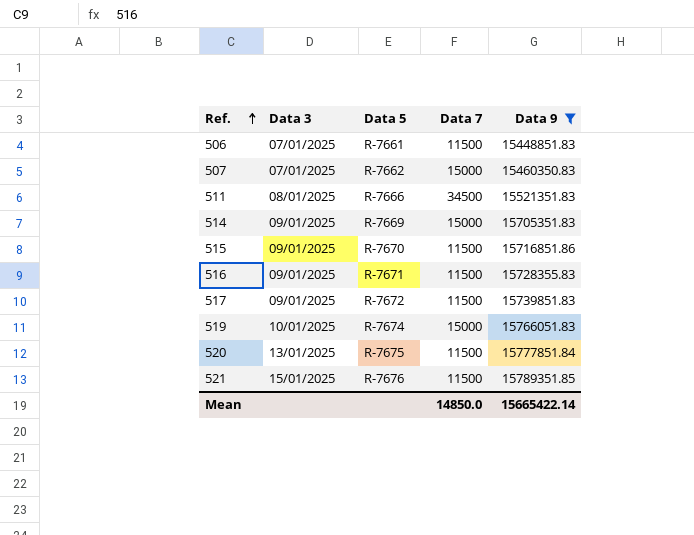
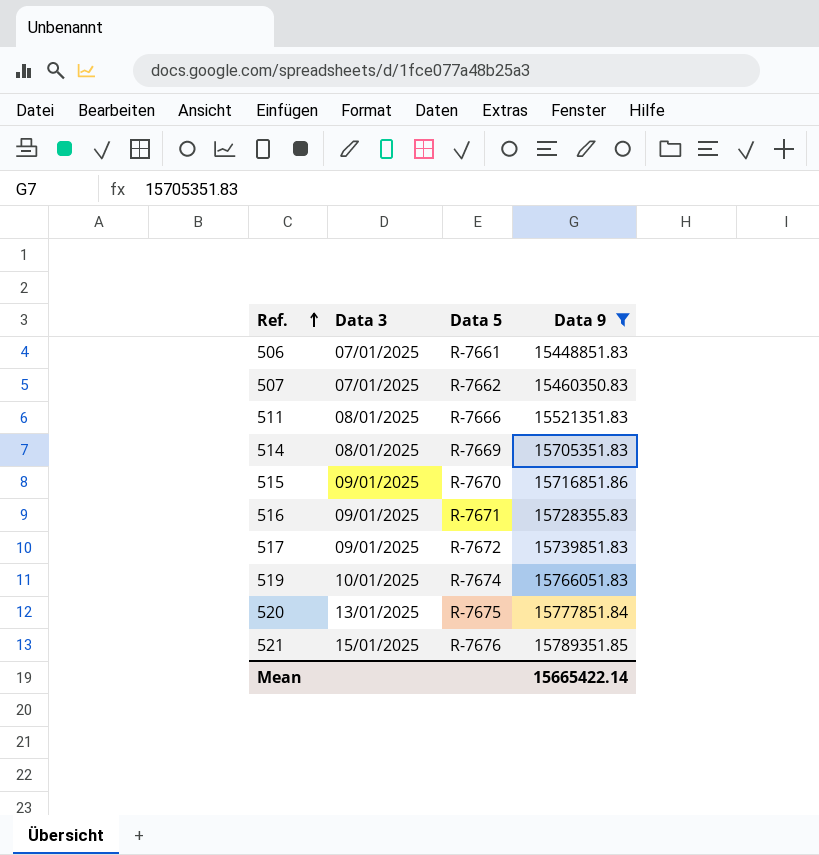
column Data 7 | position: 4 -> none
514 | Data 3: 09/01/2025 -> 08/01/2025

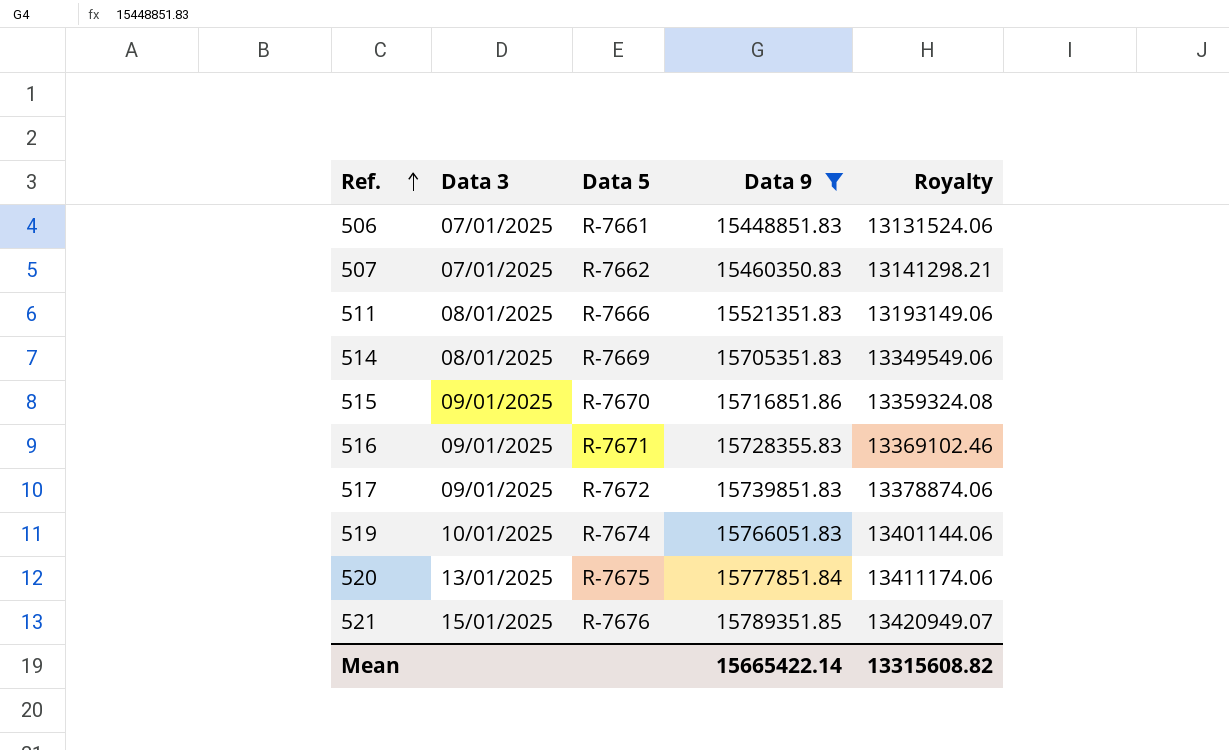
column Royalty | formula: none -> [Data 9] * 0.85

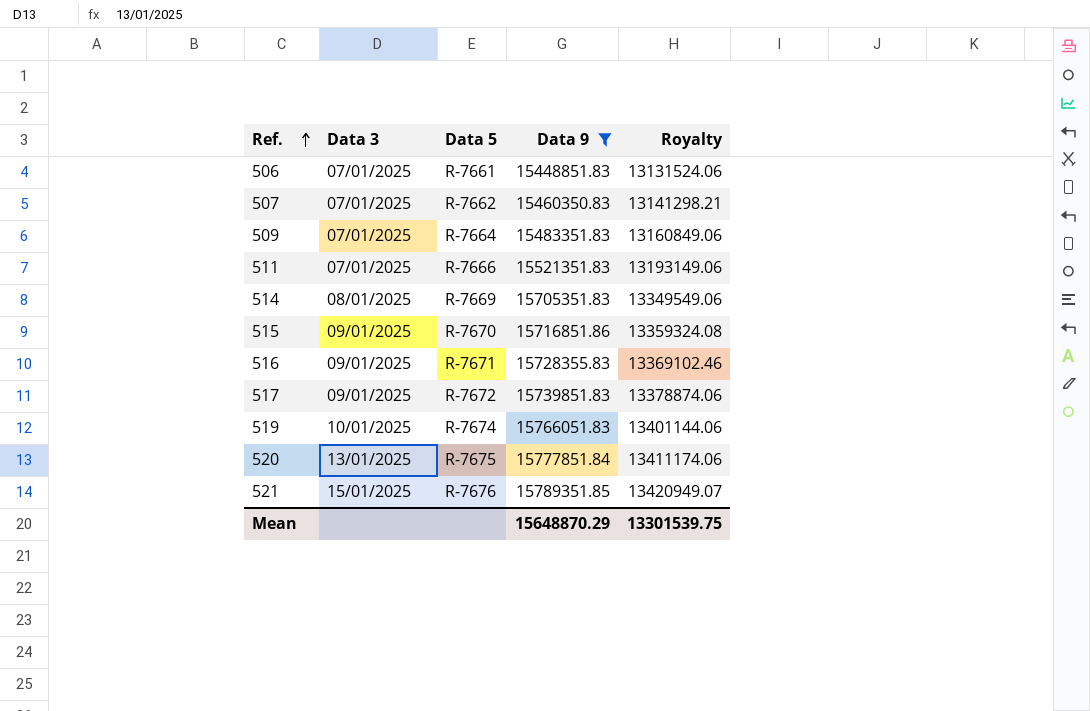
row 509: none -> 07/01/2025 | R-7664 | 15483351.83 | 13160849.06
511 | Data 3: 08/01/2025 -> 07/01/2025
Mean | Data 9: 15665422.14 -> 15648870.29
Mean | Royalty: 13315608.82 -> 13301539.75

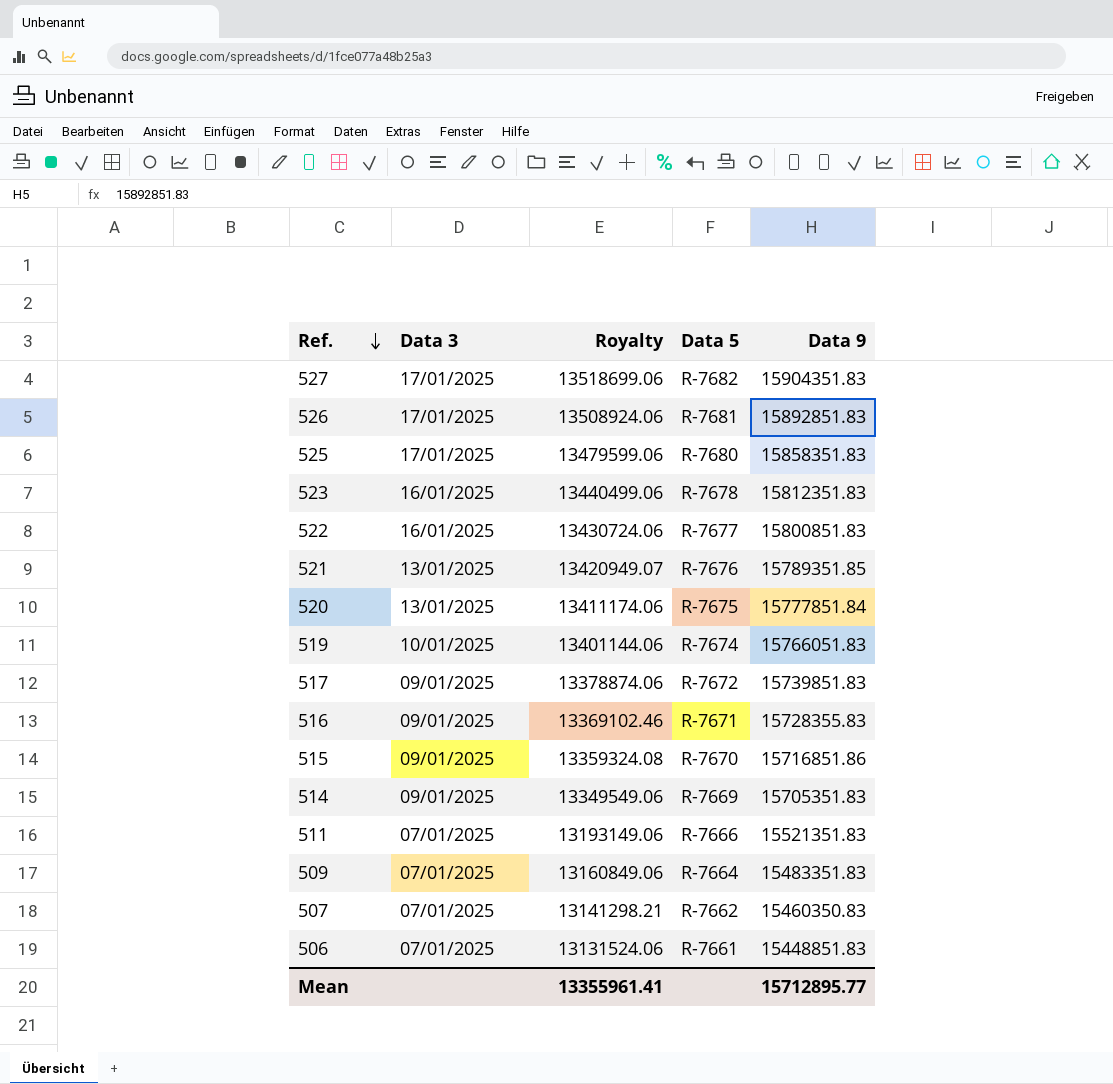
filter: Data 9 <= 15789351.85 -> none
row order: Ref. ascending -> Ref. descending
column Royalty | position: 5 -> 3
521 | Data 3: 15/01/2025 -> 13/01/2025
514 | Data 3: 08/01/2025 -> 09/01/2025
Mean | Royalty: 13301539.75 -> 13355961.41
Mean | Data 9: 15648870.29 -> 15712895.77

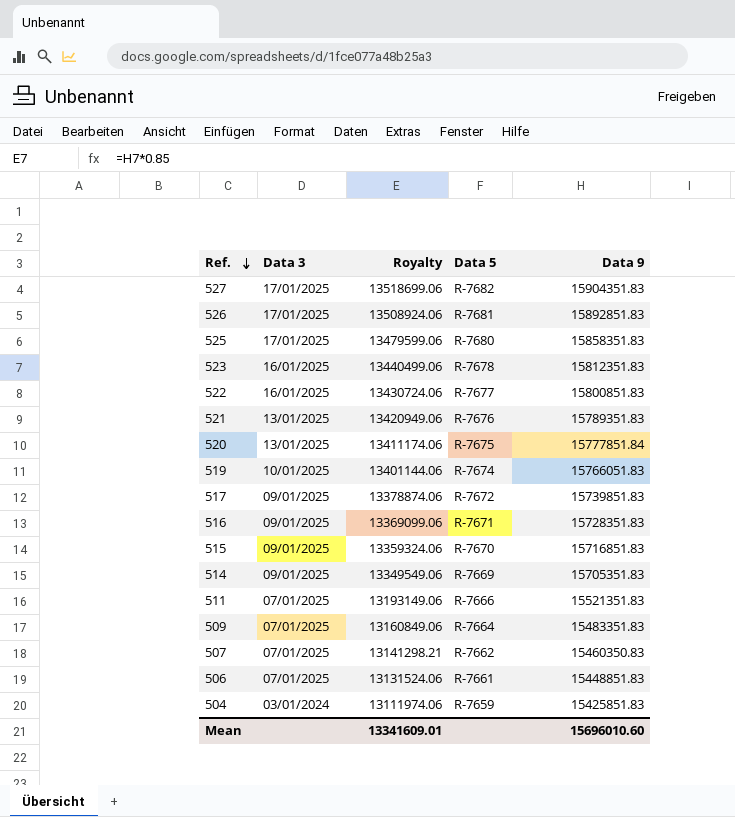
521 | Royalty: 13420949.07 -> 13420949.06
521 | Data 9: 15789351.85 -> 15789351.83
516 | Royalty: 13369102.46 -> 13369099.06
516 | Data 9: 15728355.83 -> 15728351.83
515 | Royalty: 13359324.08 -> 13359324.06
515 | Data 9: 15716851.86 -> 15716851.83
row 504: none -> 03/01/2024 | 13111974.06 | R-7659 | 15425851.83
Mean | Royalty: 13355961.41 -> 13341609.01
Mean | Data 9: 15712895.77 -> 15696010.60

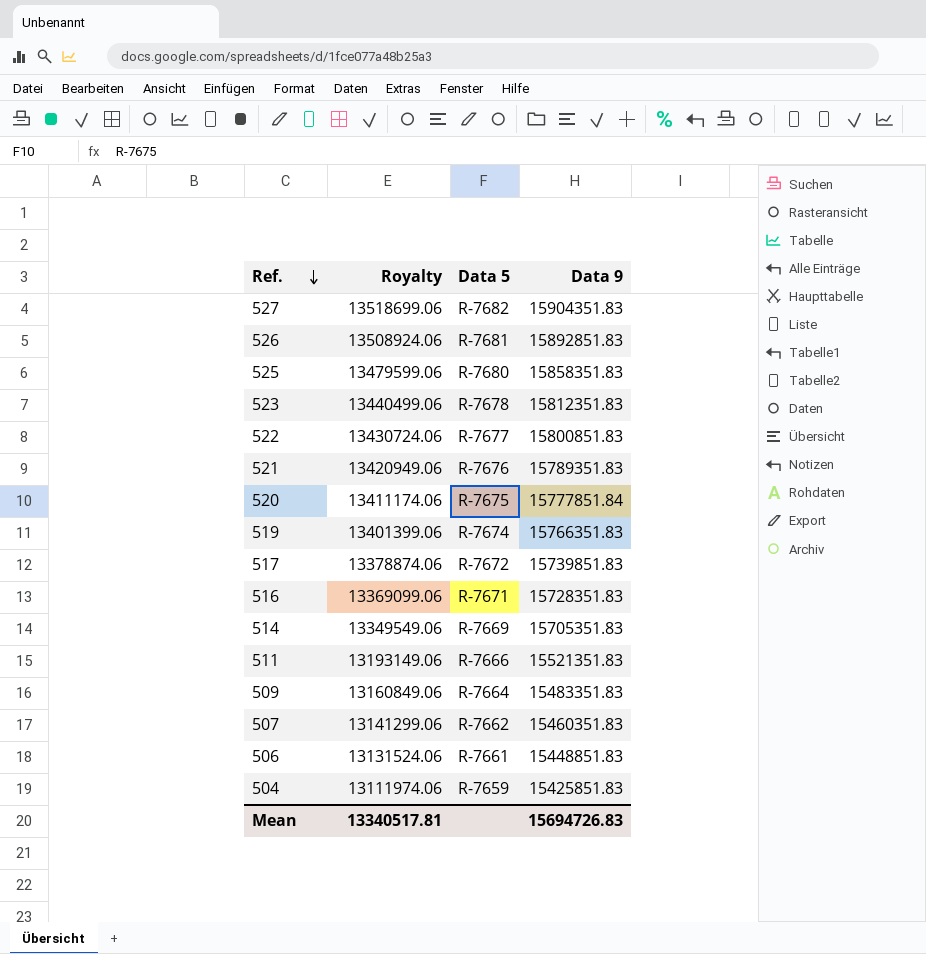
column Data 3 | position: 2 -> none
row 515: 09/01/2025 | 13359324.06 | R-7670 | 15716851.83 -> none
519 | Royalty: 13401144.06 -> 13401399.06
519 | Data 9: 15766051.83 -> 15766351.83
507 | Royalty: 13141298.21 -> 13141299.06
507 | Data 9: 15460350.83 -> 15460351.83
Mean | Royalty: 13341609.01 -> 13340517.81
Mean | Data 9: 15696010.60 -> 15694726.83

